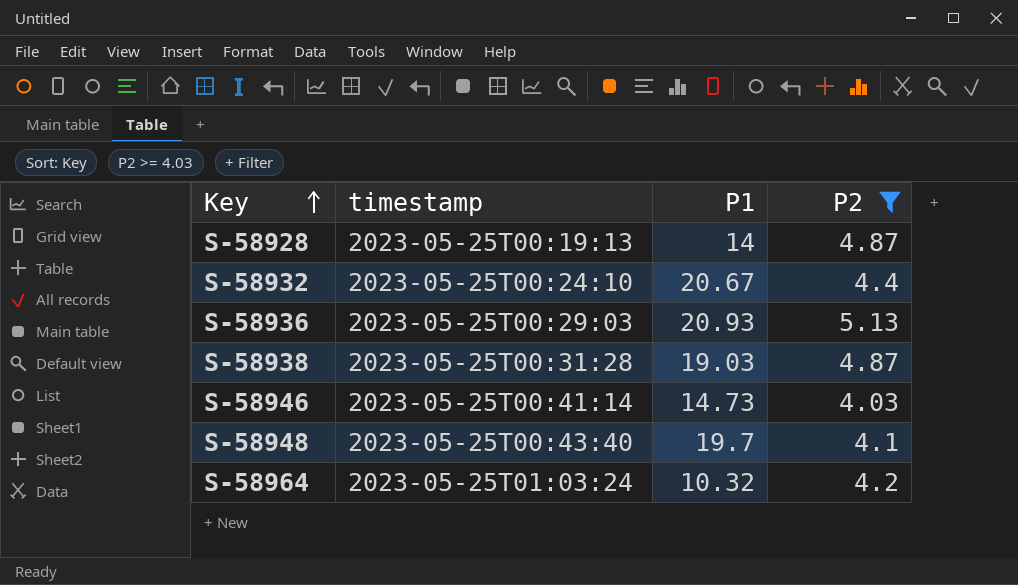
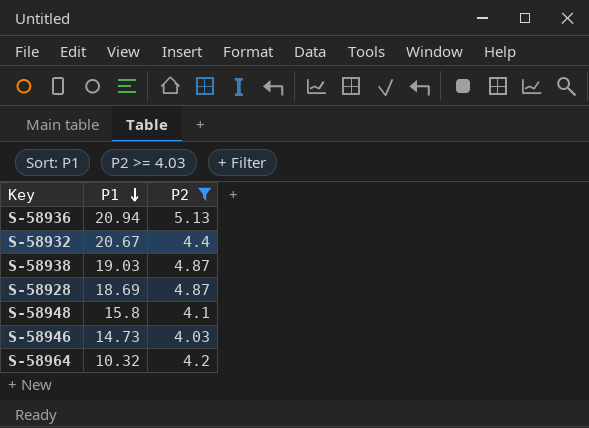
row order: Key ascending -> P1 descending
column timestamp | position: 2 -> none
S-58936 | P1: 20.93 -> 20.94
S-58928 | P1: 14 -> 18.69
S-58948 | P1: 19.7 -> 15.8

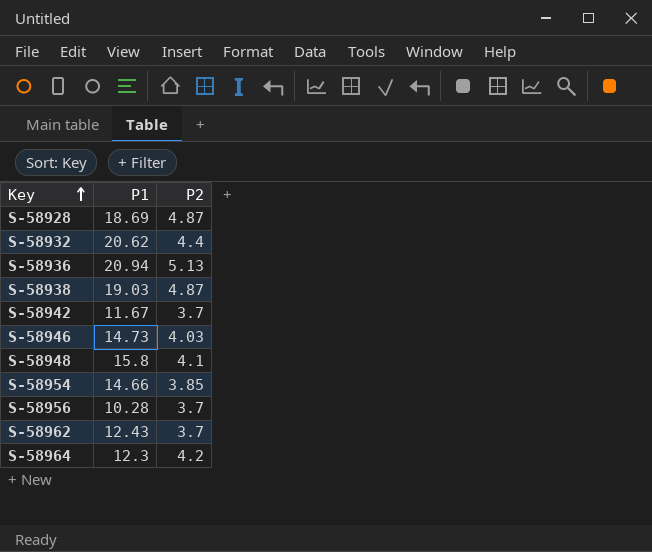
filter: P2 >= 4.03 -> none
row order: P1 descending -> Key ascending
S-58932 | P1: 20.67 -> 20.62
S-58964 | P1: 10.32 -> 12.3

